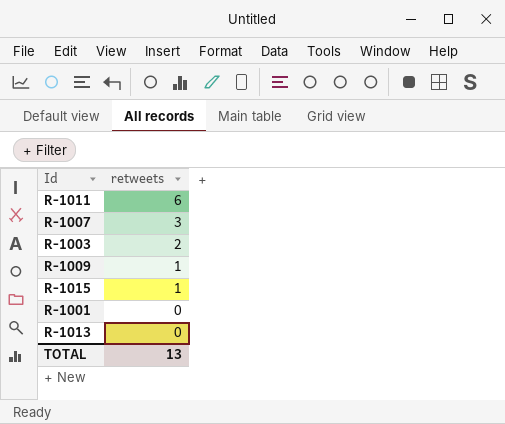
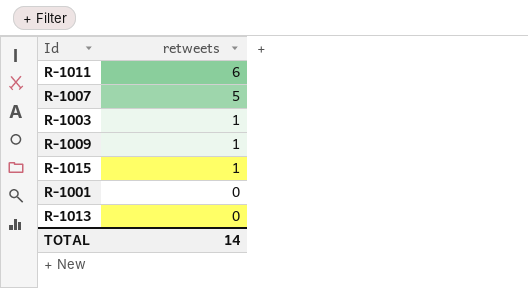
R-1007 | retweets: 3 -> 5
R-1003 | retweets: 2 -> 1
TOTAL | retweets: 13 -> 14

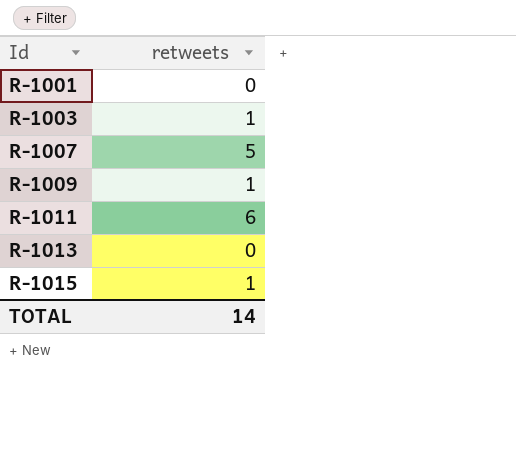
row order: retweets descending -> Id ascending

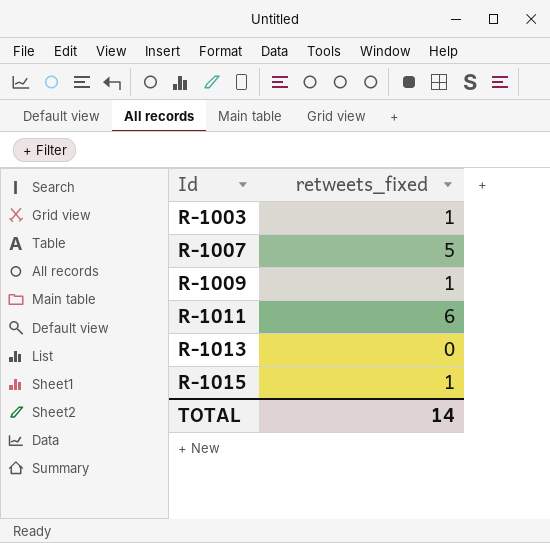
column name: retweets -> retweets_fixed
row R-1001: 0 -> none

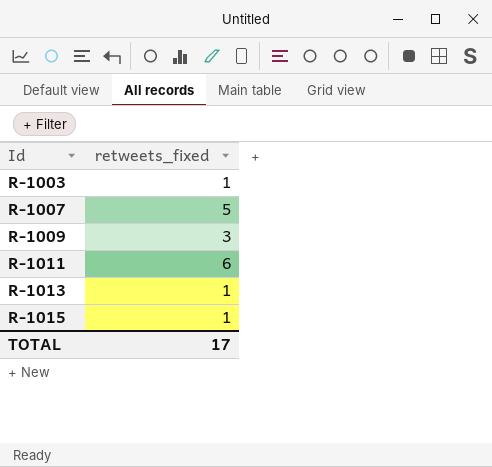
R-1009 | retweets_fixed: 1 -> 3
R-1013 | retweets_fixed: 0 -> 1
TOTAL | retweets_fixed: 14 -> 17

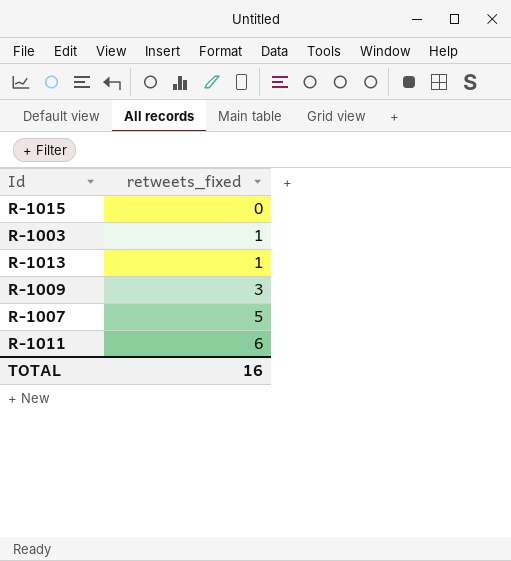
row order: Id ascending -> retweets_fixed ascending
R-1015 | retweets_fixed: 1 -> 0
TOTAL | retweets_fixed: 17 -> 16

